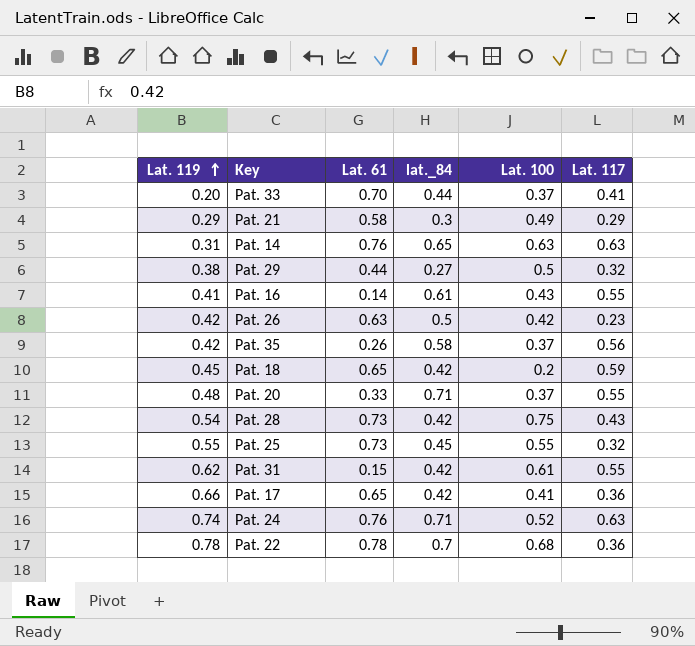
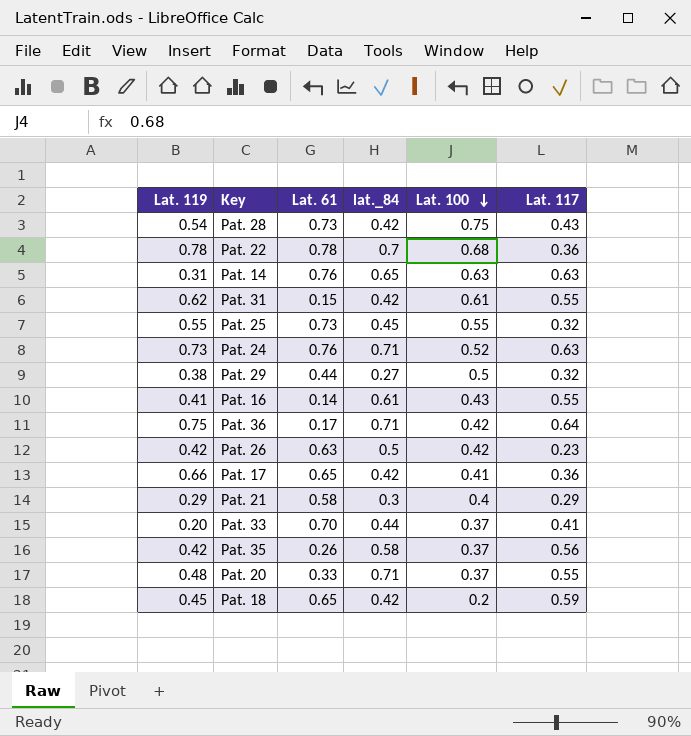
row order: Lat. 119 ascending -> Lat. 100 descending
Pat. 24 | Lat. 119: 0.74 -> 0.73
row Pat. 36: none -> 0.75 | 0.17 | 0.71 | 0.42 | 0.64
Pat. 21 | Lat. 100: 0.49 -> 0.4

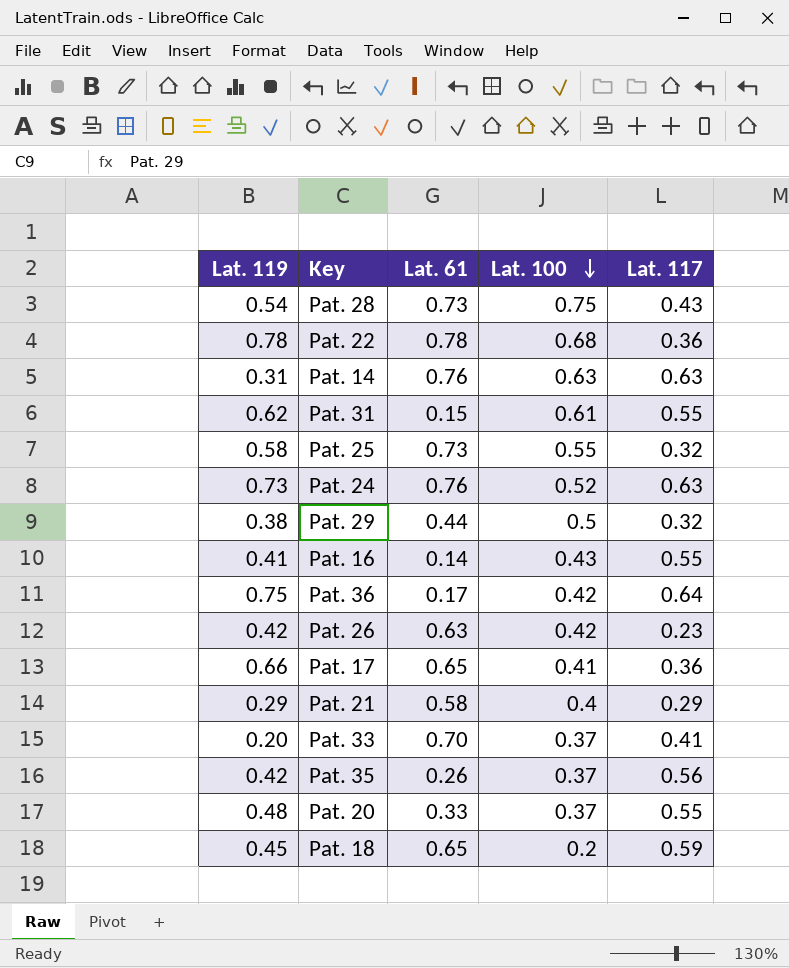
column lat._84 | position: 4 -> none
Pat. 25 | Lat. 119: 0.55 -> 0.58

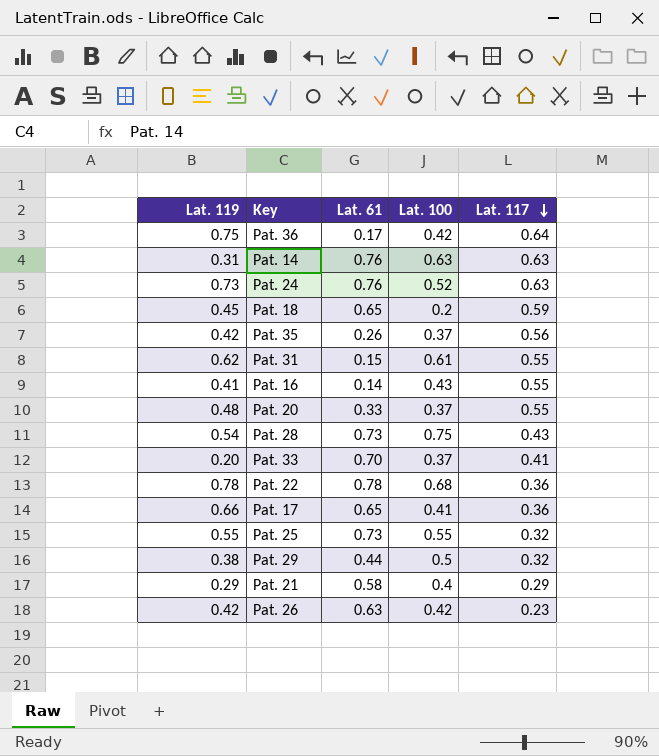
row order: Lat. 100 descending -> Lat. 117 descending
Pat. 25 | Lat. 119: 0.58 -> 0.55

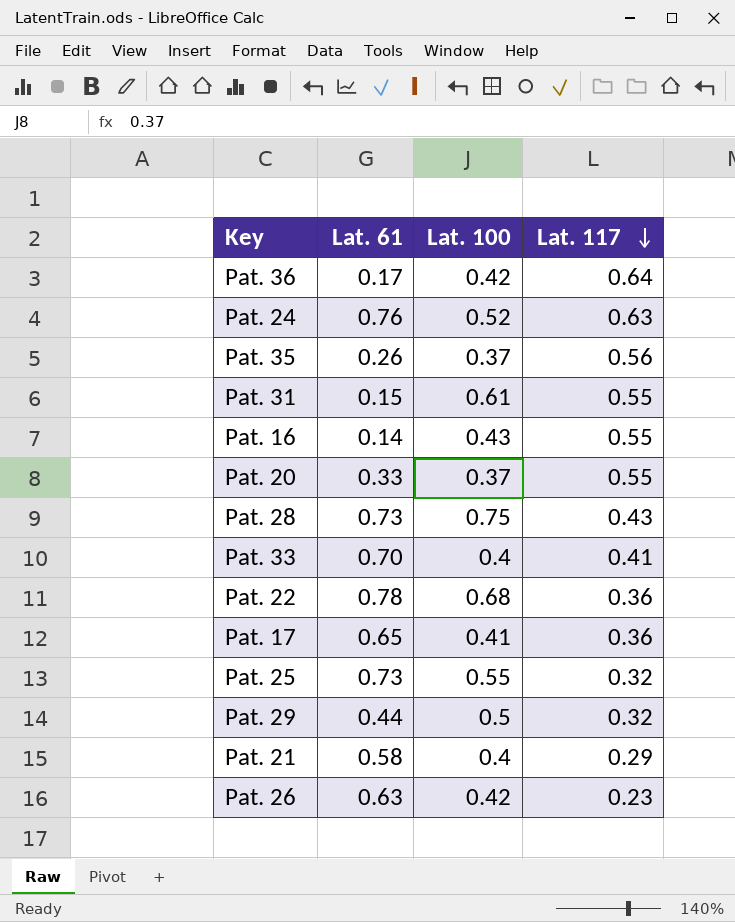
column Lat. 119 | position: 1 -> none
row Pat. 14: 0.31 | 0.76 | 0.63 | 0.63 -> none
row Pat. 18: 0.45 | 0.65 | 0.2 | 0.59 -> none
Pat. 33 | Lat. 100: 0.37 -> 0.4

